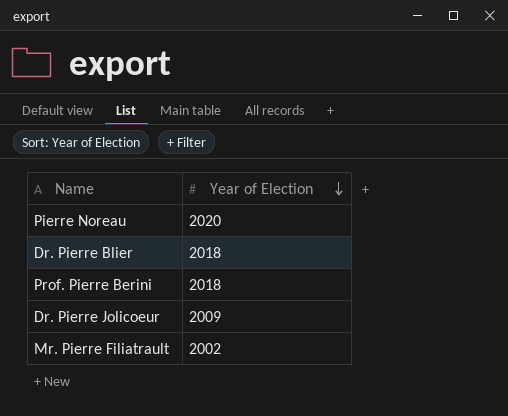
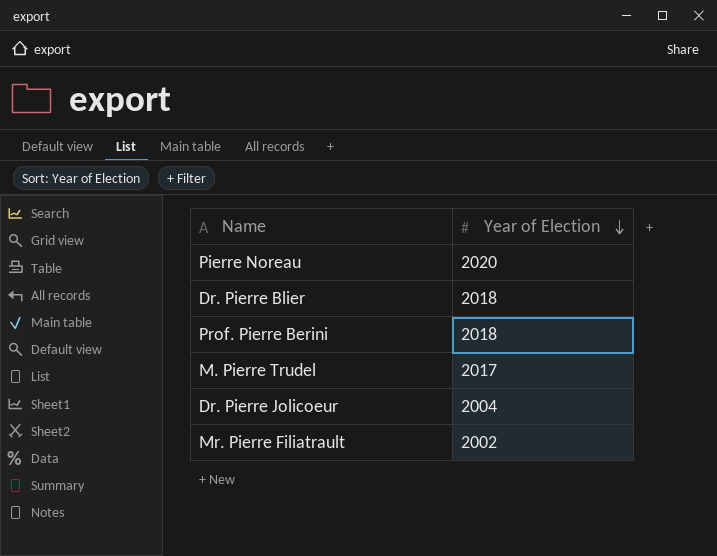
row M. Pierre Trudel: none -> 2017
Dr. Pierre Jolicoeur | Year of Election: 2009 -> 2004

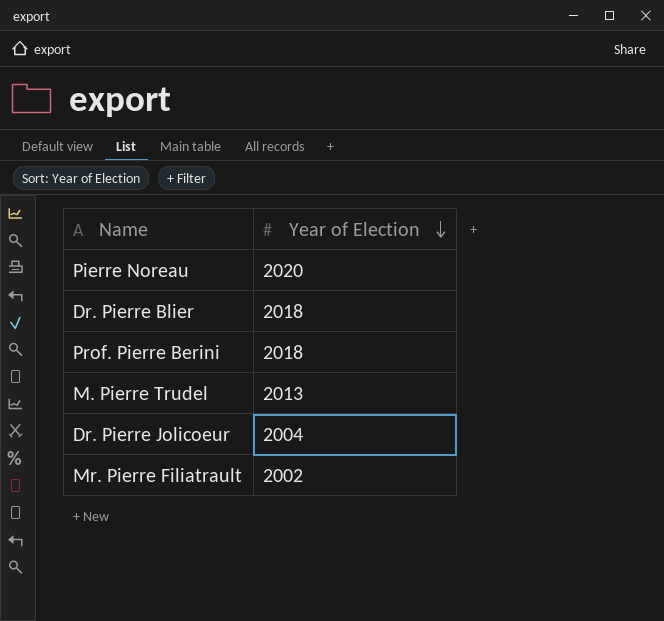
M. Pierre Trudel | Year of Election: 2017 -> 2013

